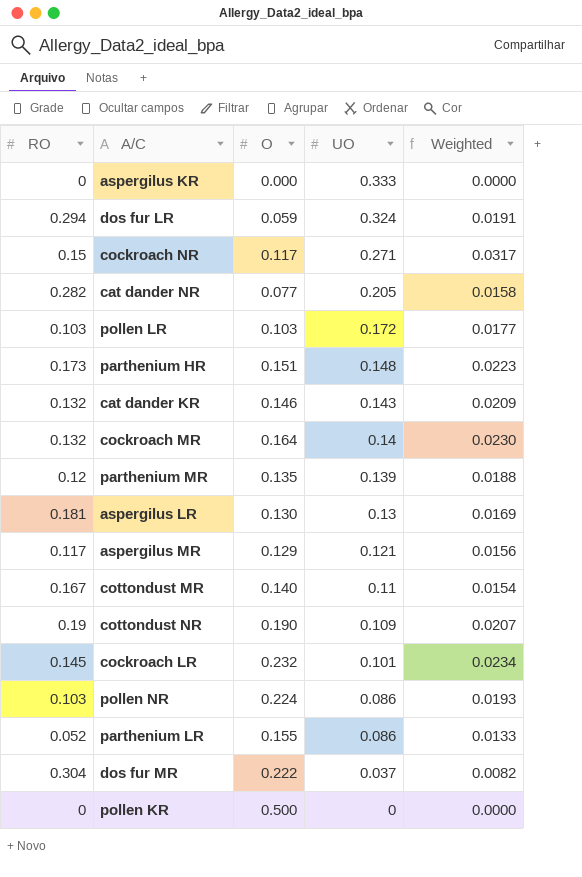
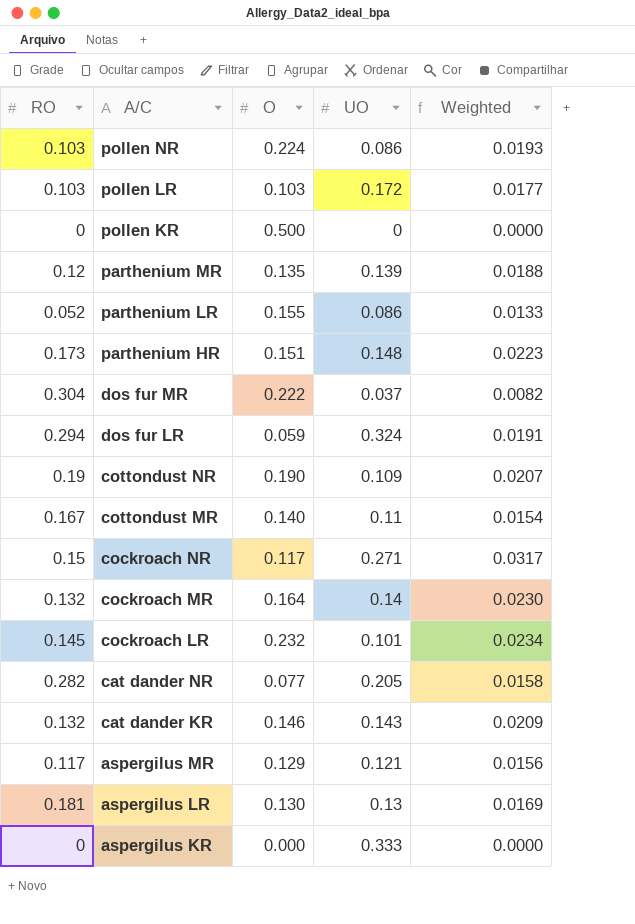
row order: UO descending -> A/C descending

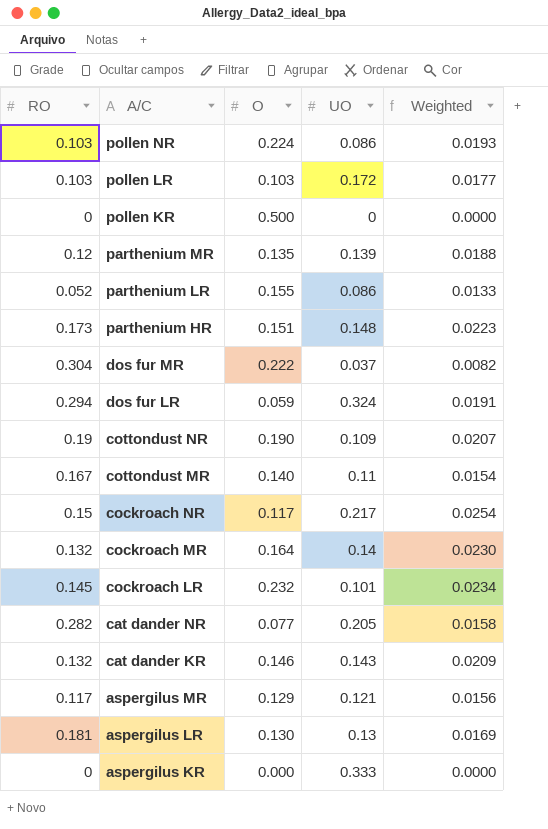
cockroach NR | UO: 0.271 -> 0.217
cockroach NR | Weighted: 0.0317 -> 0.0254

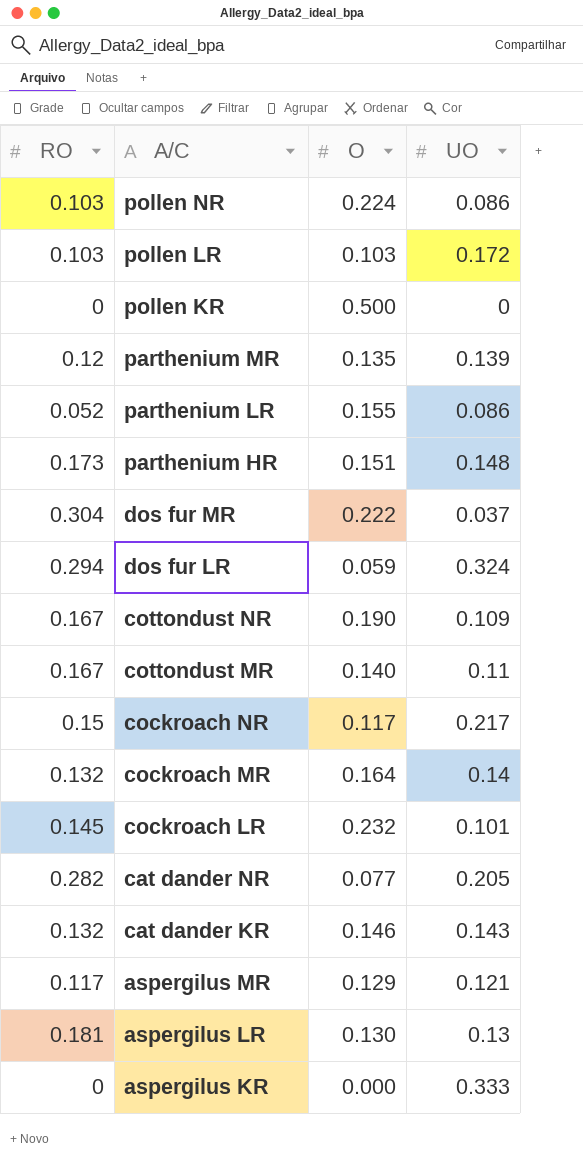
column Weighted | formula: [O] * [UO] -> none
cottondust NR | RO: 0.19 -> 0.167

